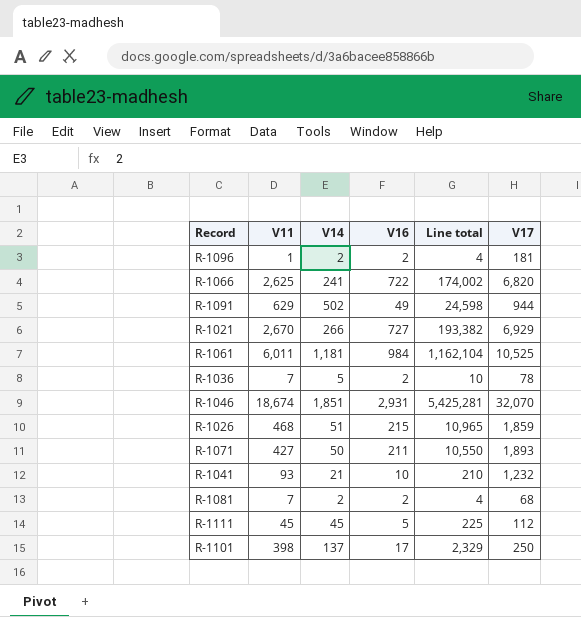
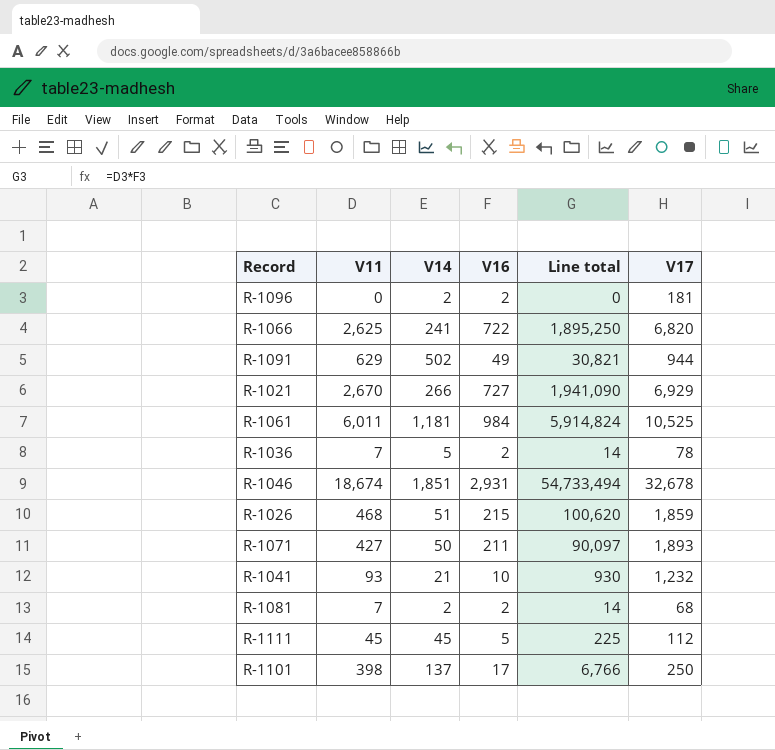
column Line total | formula: [V14] * [V16] -> [V11] * [V16]
R-1096 | V11: 1 -> 0
R-1046 | V17: 32,070 -> 32,678

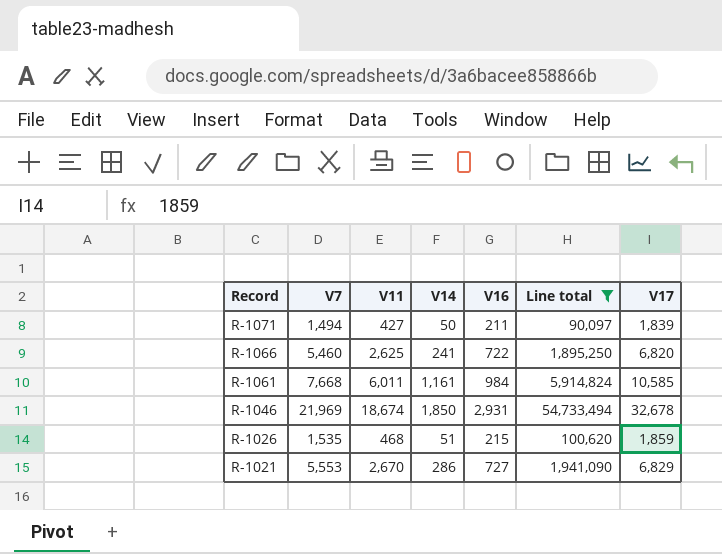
filter: none -> Line total >= 90,097
row order: none -> Record descending
column V7 | position: none -> 2
R-1071 | V17: 1,893 -> 1,839
R-1061 | V14: 1,181 -> 1,161
R-1061 | V17: 10,525 -> 10,585
R-1046 | V14: 1,851 -> 1,850
R-1021 | V14: 266 -> 286
R-1021 | V17: 6,929 -> 6,829

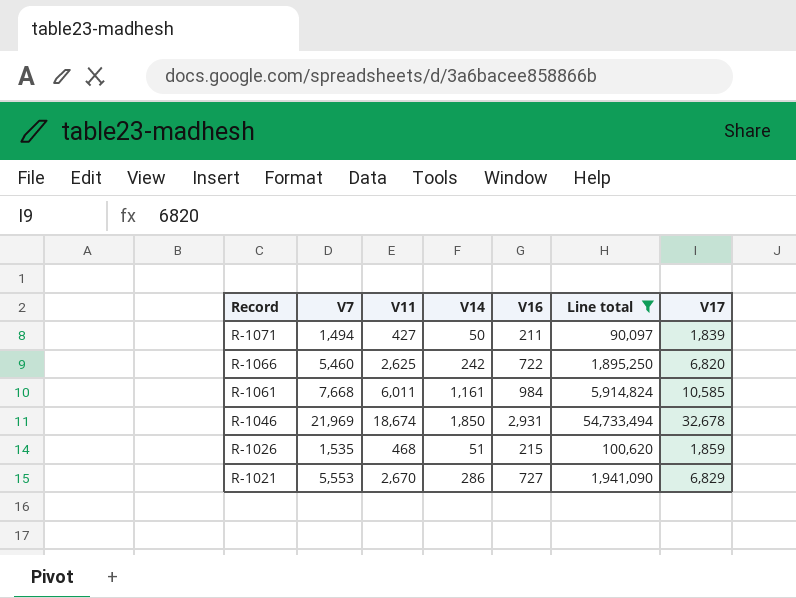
R-1066 | V14: 241 -> 242

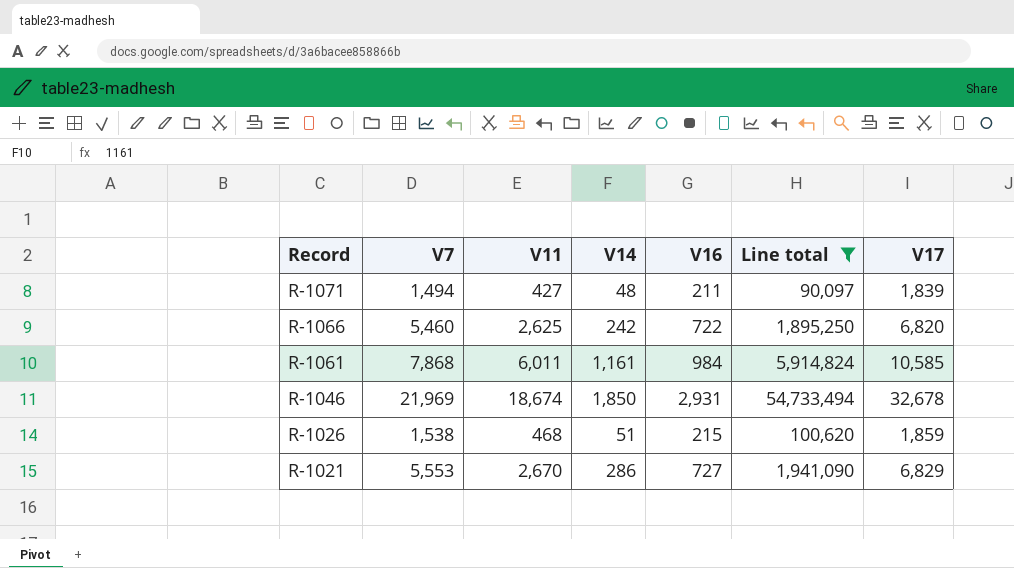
R-1071 | V14: 50 -> 48
R-1061 | V7: 7,668 -> 7,868
R-1026 | V7: 1,535 -> 1,538

